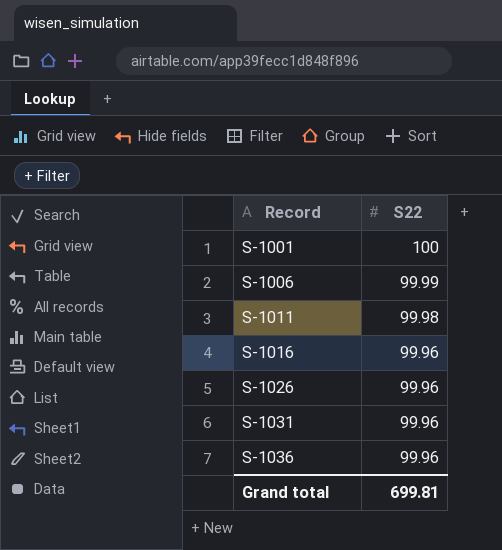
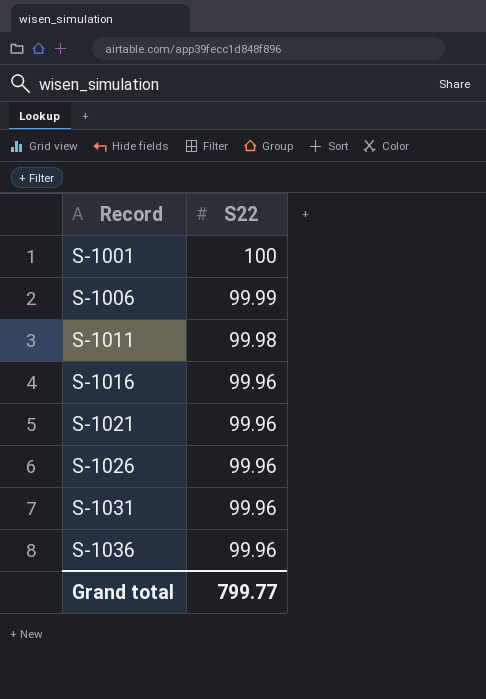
row S-1021: none -> 99.96
Grand total | S22: 699.81 -> 799.77

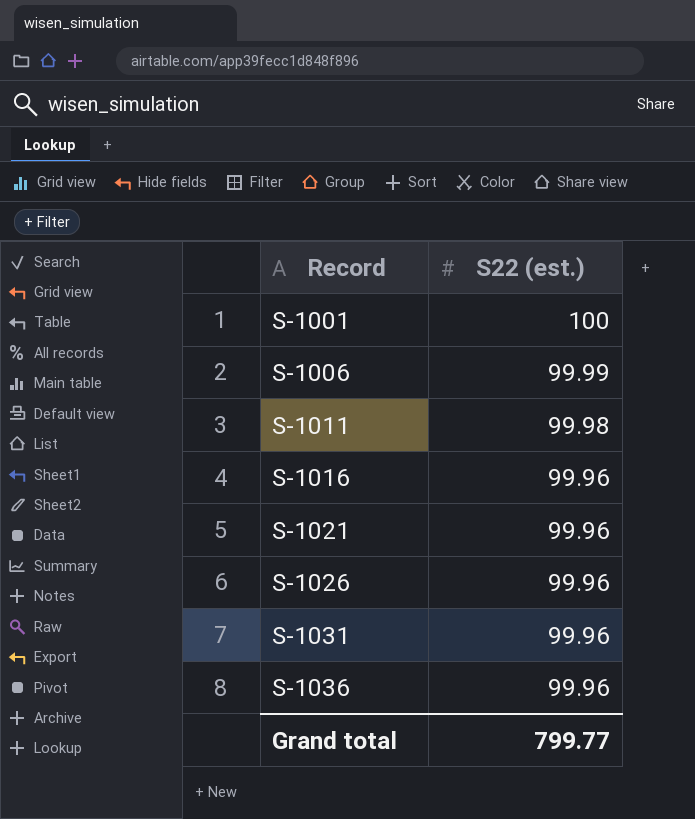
column name: S22 -> S22 (est.)

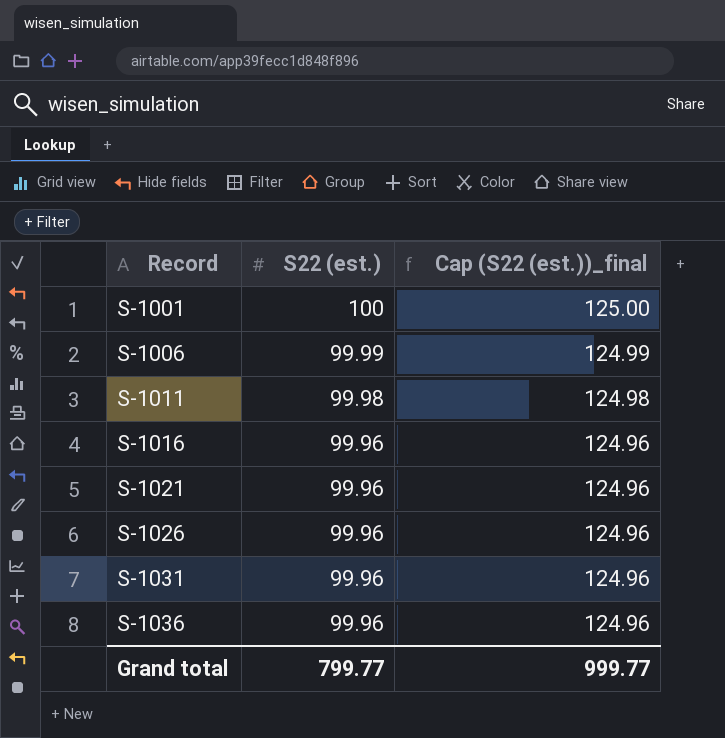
column Cap (S22 (est.))_final | formula: none -> [S22 (est.)] + 25

